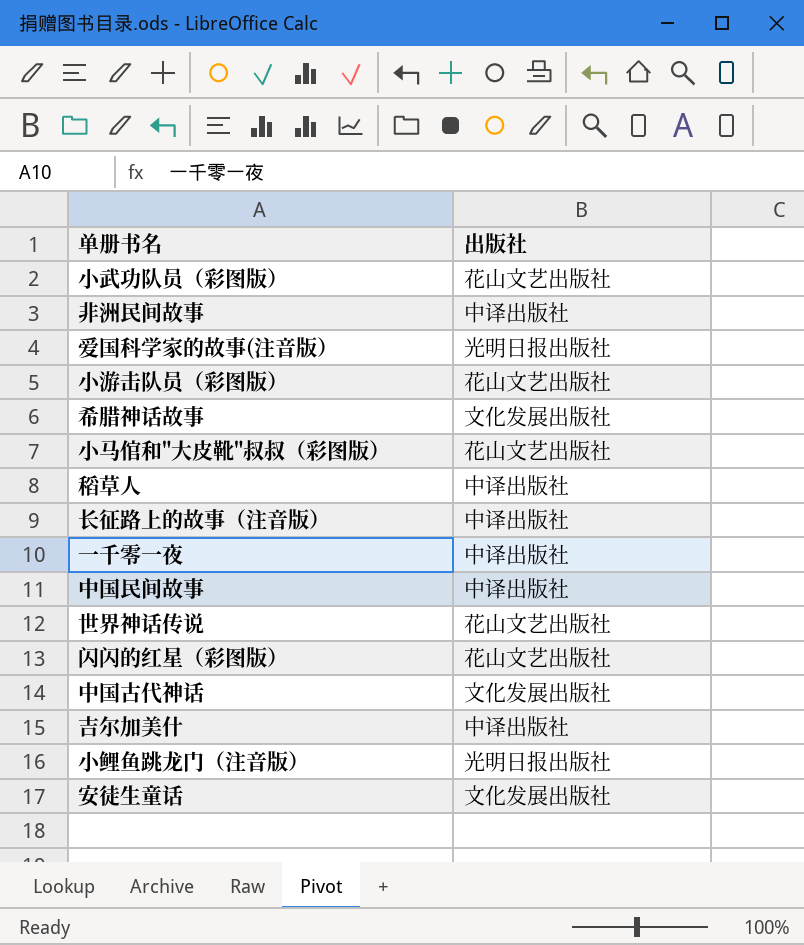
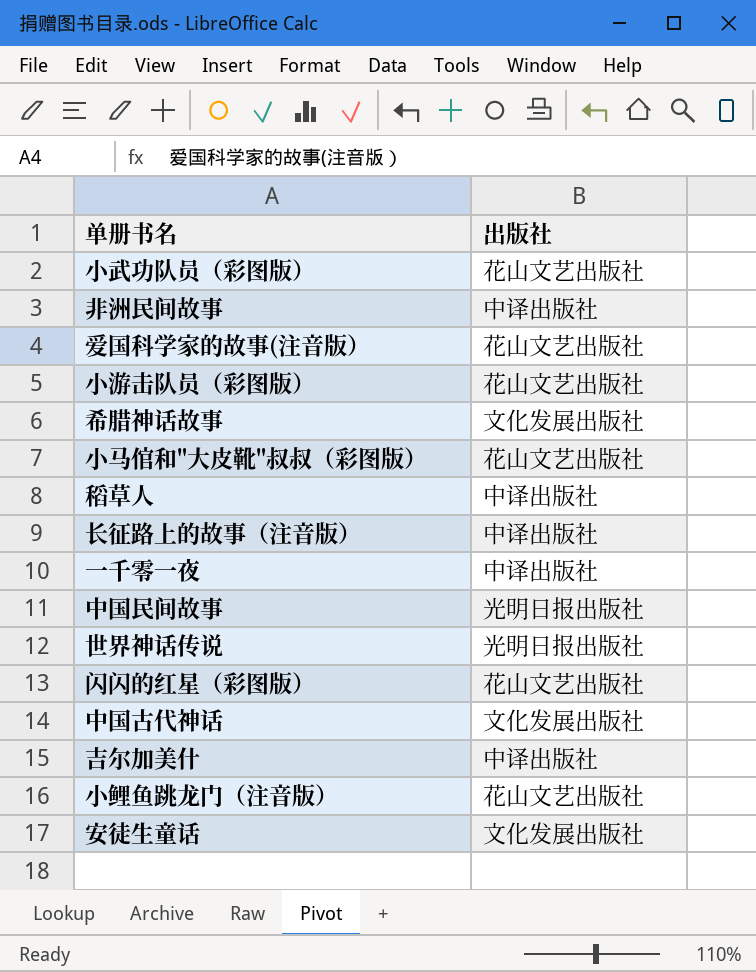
爱国科学家的故事(注音版） | 出版社: 光明日报出版社 -> 花山文艺出版社
中国民间故事 | 出版社: 中译出版社 -> 光明日报出版社
世界神话传说 | 出版社: 花山文艺出版社 -> 光明日报出版社
小鲤鱼跳龙门（注音版） | 出版社: 光明日报出版社 -> 花山文艺出版社

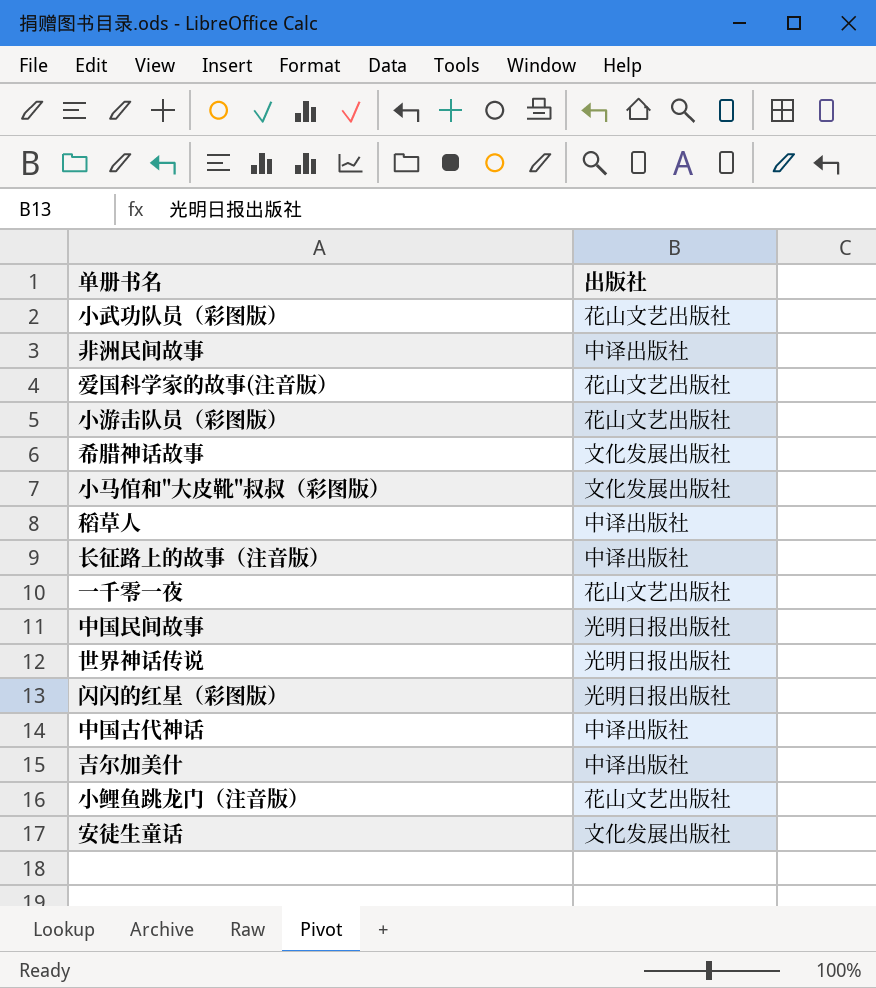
小马倌和"大皮靴"叔叔（彩图版） | 出版社: 花山文艺出版社 -> 文化发展出版社
一千零一夜 | 出版社: 中译出版社 -> 花山文艺出版社
闪闪的红星（彩图版） | 出版社: 花山文艺出版社 -> 光明日报出版社
中国古代神话 | 出版社: 文化发展出版社 -> 中译出版社

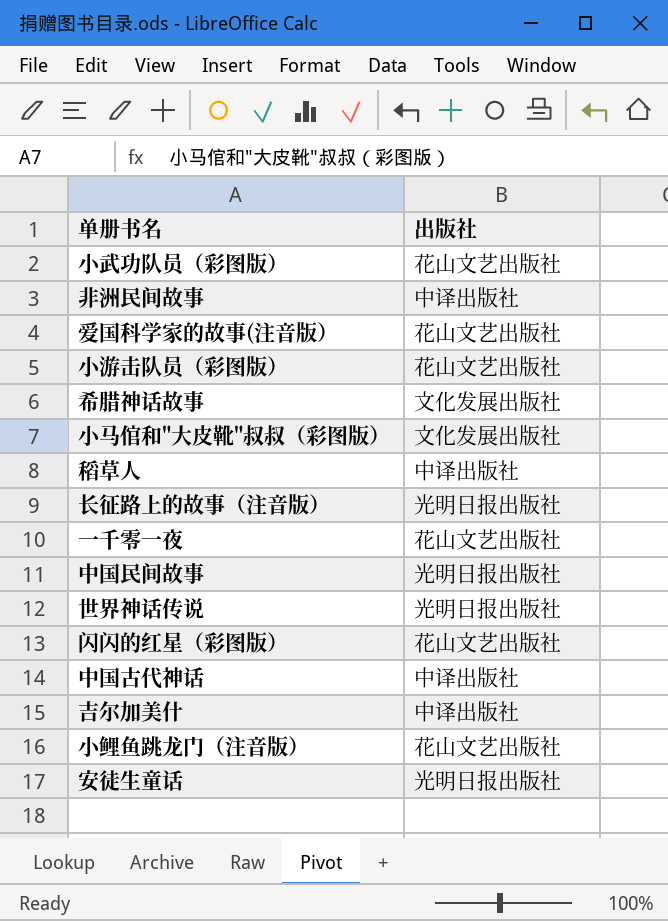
长征路上的故事（注音版） | 出版社: 中译出版社 -> 光明日报出版社
闪闪的红星（彩图版） | 出版社: 光明日报出版社 -> 花山文艺出版社
安徒生童话 | 出版社: 文化发展出版社 -> 光明日报出版社

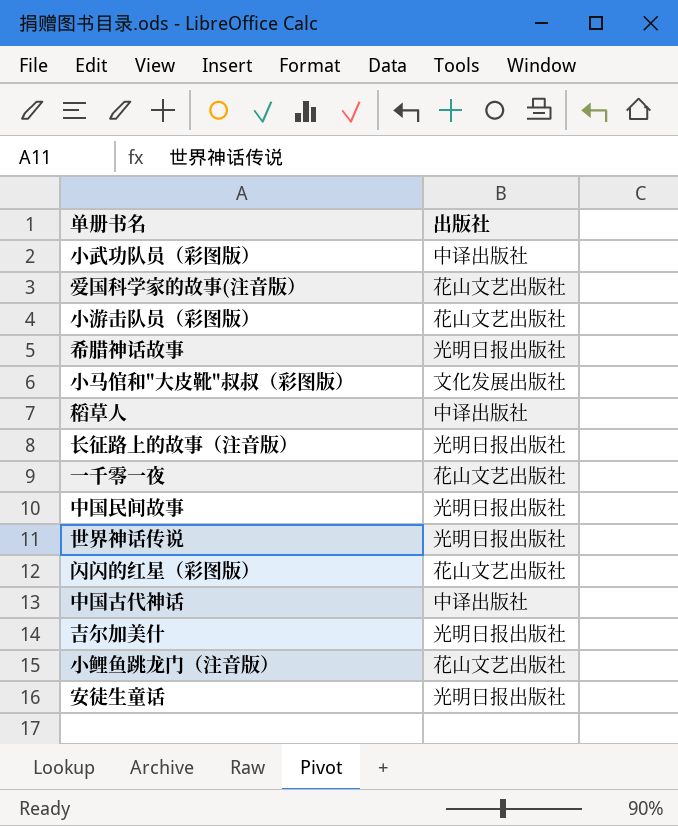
row 非洲民间故事: 中译出版社 -> none
小武功队员（彩图版） | 出版社: 花山文艺出版社 -> 中译出版社
希腊神话故事 | 出版社: 文化发展出版社 -> 光明日报出版社
吉尔加美什 | 出版社: 中译出版社 -> 光明日报出版社

